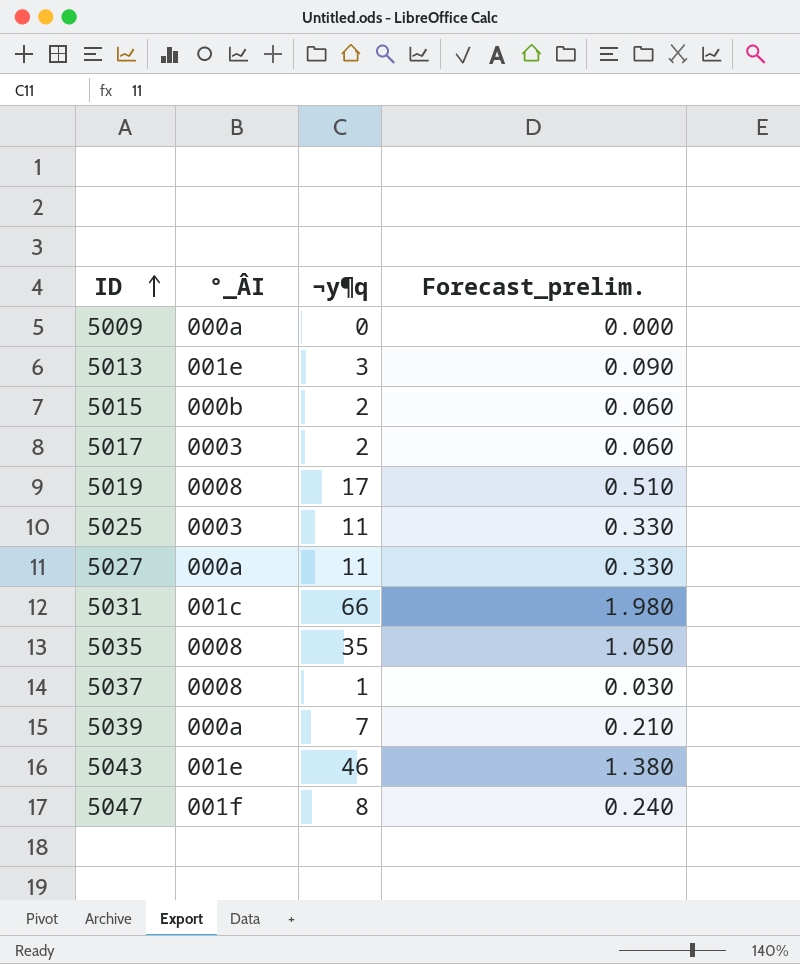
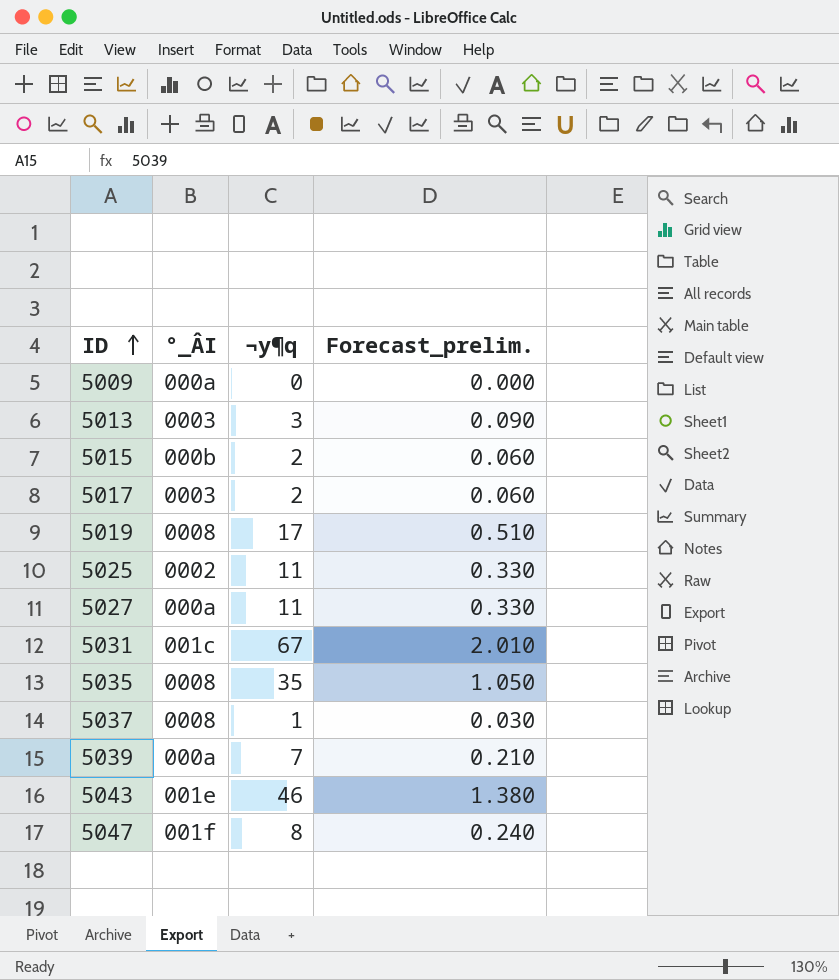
5013 | °_ÂI: 001e -> 0003
5025 | °_ÂI: 0003 -> 0002
5031 | ¬y¶q: 66 -> 67
5031 | Forecast_prelim.: 1.980 -> 2.010

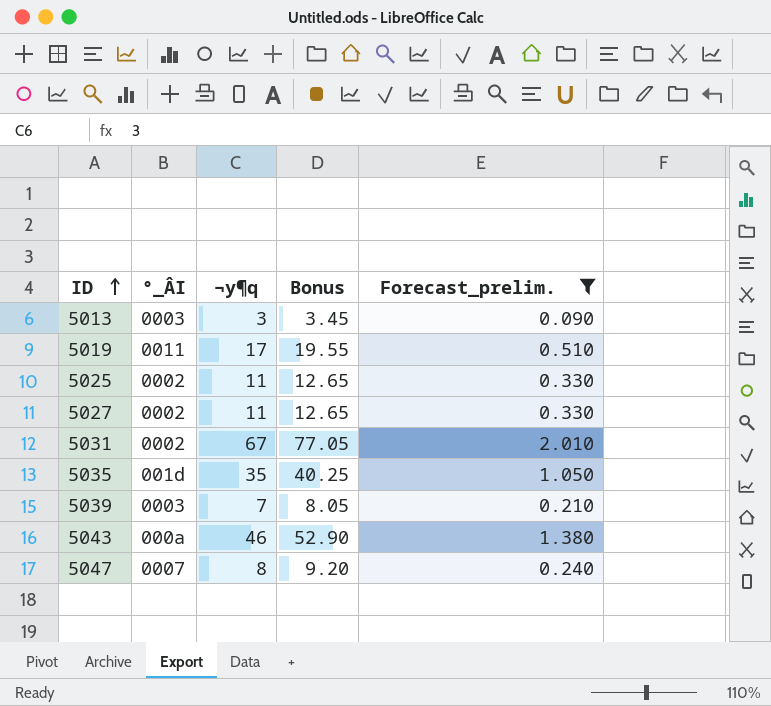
filter: none -> Forecast_prelim. >= 0.090
column Bonus | formula: none -> [¬y¶q] * 1.15
5019 | °_ÂI: 0008 -> 0011
5027 | °_ÂI: 000a -> 0002
5031 | °_ÂI: 001c -> 0002
5035 | °_ÂI: 0008 -> 001d
5039 | °_ÂI: 000a -> 0003
5043 | °_ÂI: 001e -> 000a
5047 | °_ÂI: 001f -> 0007

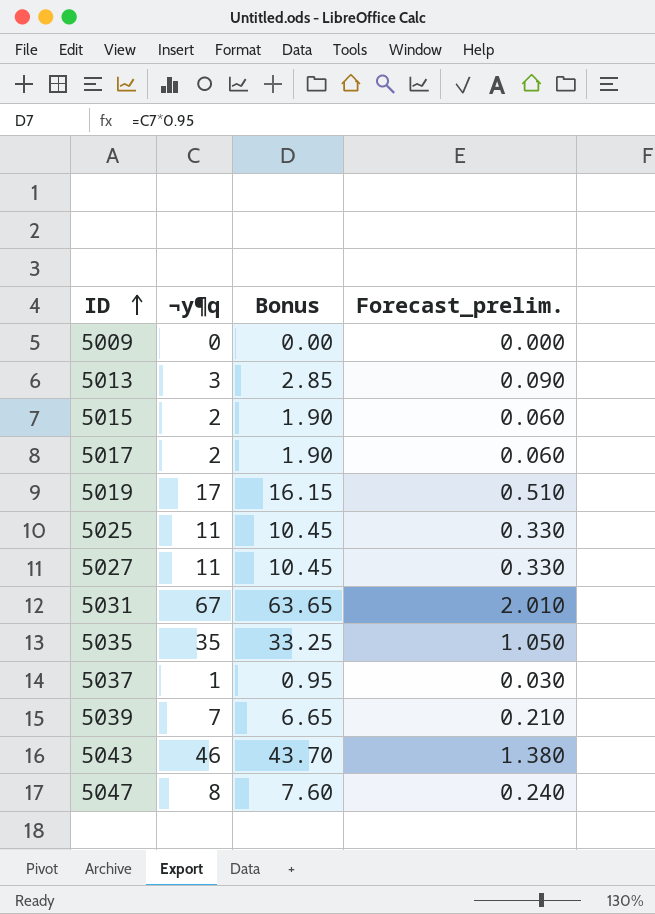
filter: Forecast_prelim. >= 0.090 -> none
column °_ÂI | position: 2 -> none
column Bonus | formula: [¬y¶q] * 1.15 -> [¬y¶q] * 0.95

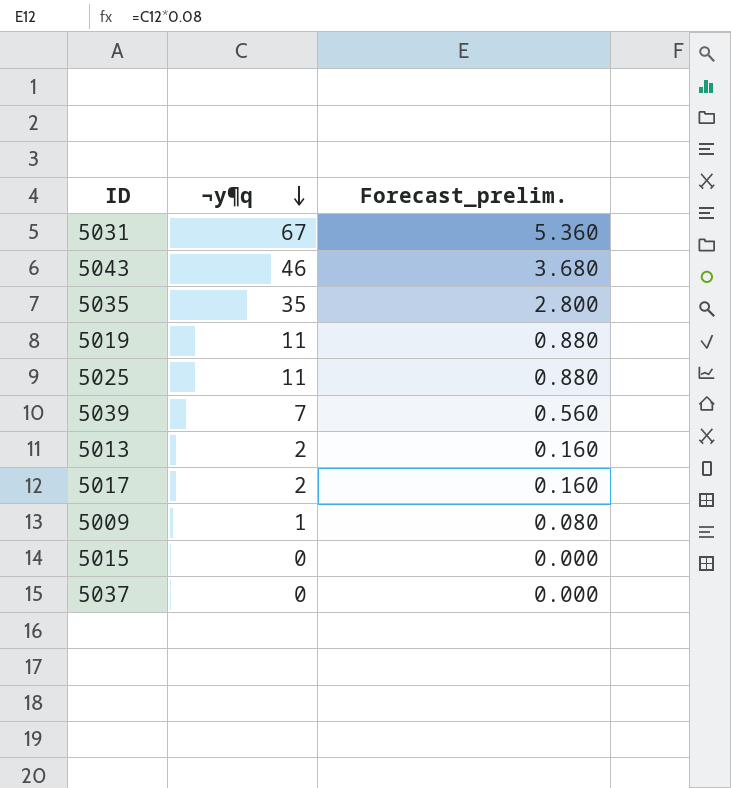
row order: ID ascending -> ¬y¶q descending
column Bonus | formula: [¬y¶q] * 0.95 -> none
column Forecast_prelim. | formula: [¬y¶q] * 0.03 -> [¬y¶q] * 0.08
row 5027: 11 | 10.45 | 0.330 -> none
row 5047: 8 | 7.60 | 0.240 -> none
5019 | ¬y¶q: 17 -> 11
5013 | ¬y¶q: 3 -> 2
5009 | ¬y¶q: 0 -> 1
5015 | ¬y¶q: 2 -> 0
5037 | ¬y¶q: 1 -> 0

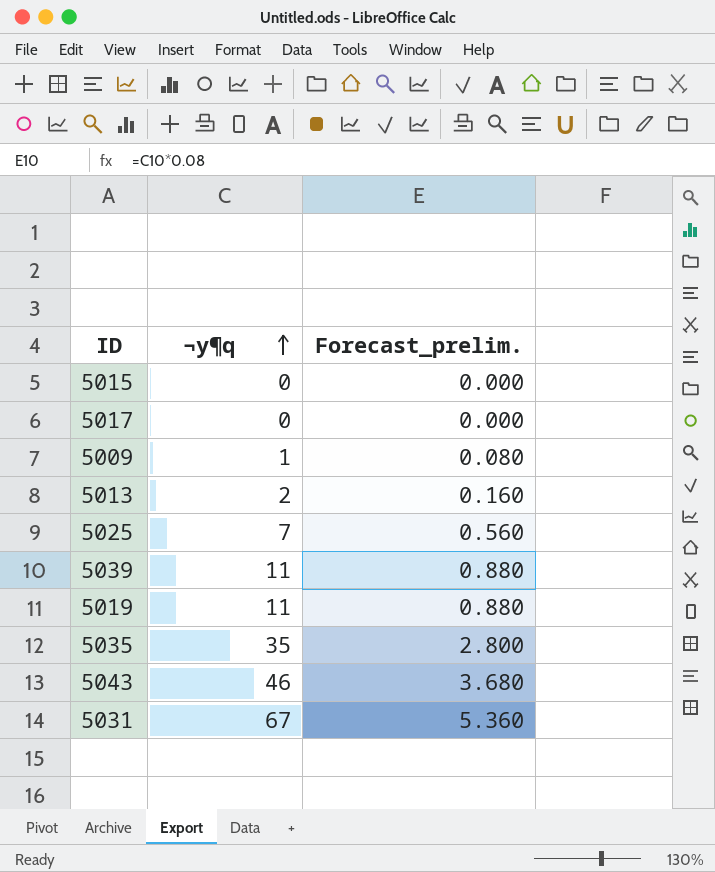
row order: ¬y¶q descending -> ¬y¶q ascending
row 5037: 0 | 0.000 -> none
5017 | ¬y¶q: 2 -> 0
5017 | Forecast_prelim.: 0.160 -> 0.000
5025 | ¬y¶q: 11 -> 7
5025 | Forecast_prelim.: 0.880 -> 0.560
5039 | ¬y¶q: 7 -> 11
5039 | Forecast_prelim.: 0.560 -> 0.880

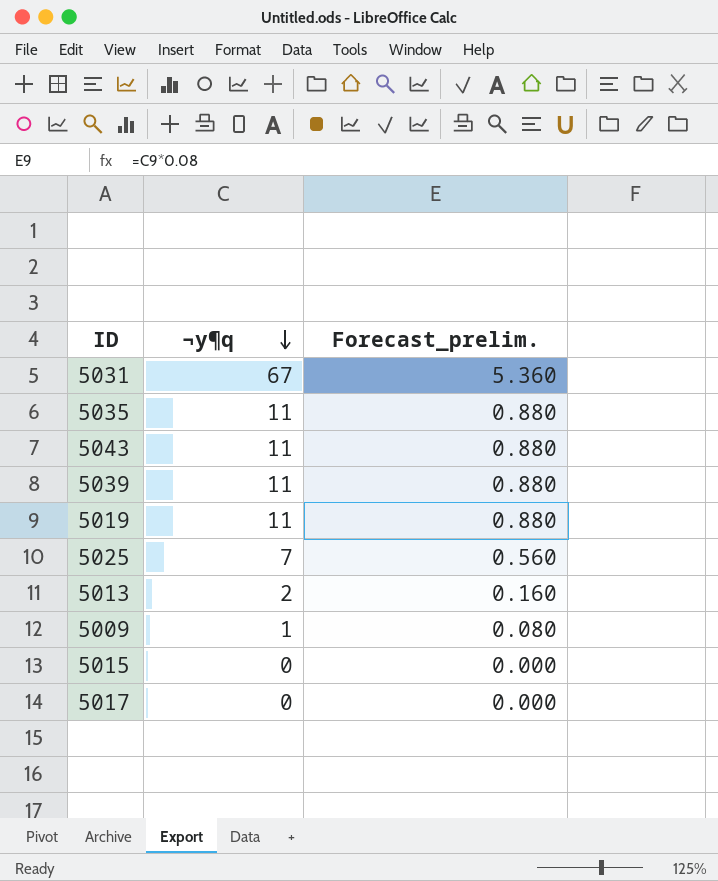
row order: ¬y¶q ascending -> ¬y¶q descending
5035 | ¬y¶q: 35 -> 11
5035 | Forecast_prelim.: 2.800 -> 0.880
5043 | ¬y¶q: 46 -> 11
5043 | Forecast_prelim.: 3.680 -> 0.880

